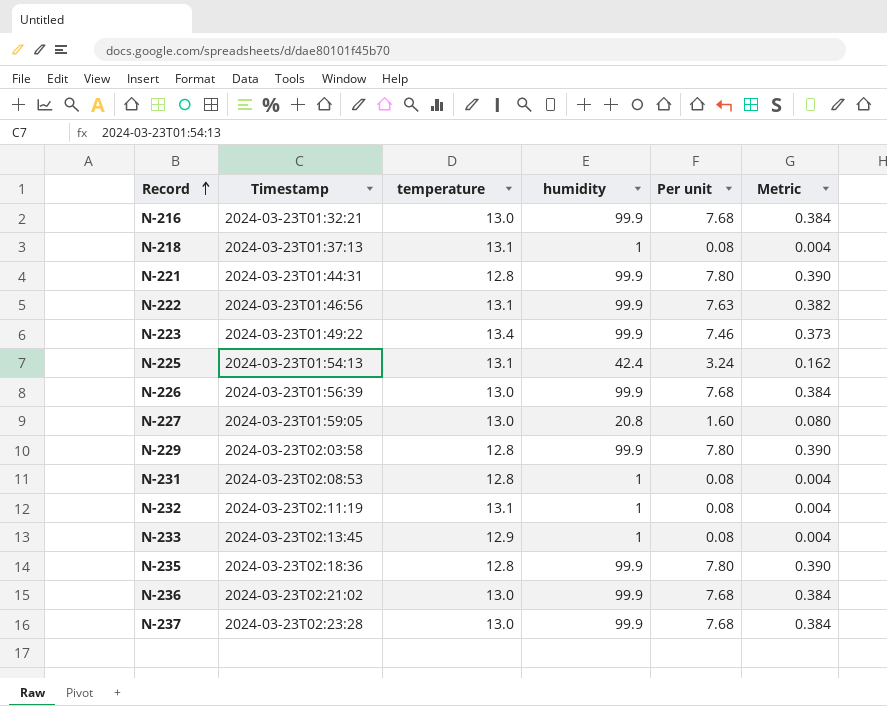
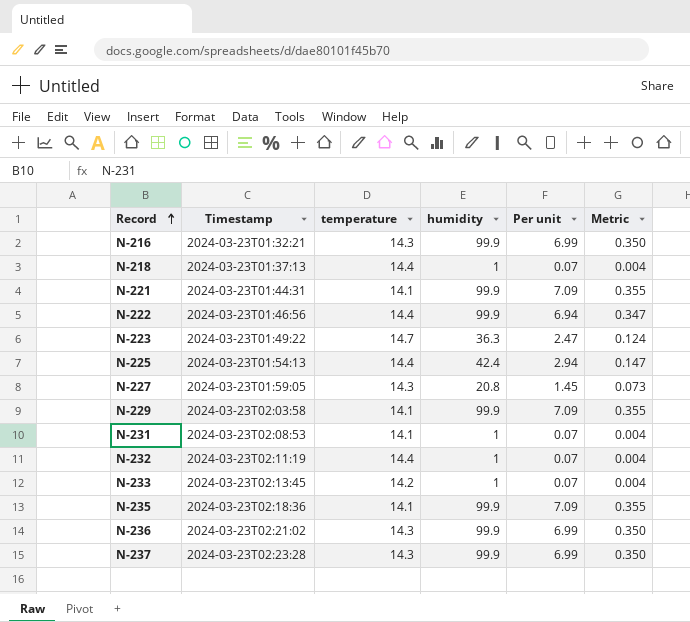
row N-226: 2024-03-23T01:56:39 | 13.0 | 99.9 | 7.68 | 0.384 -> none
N-216 | temperature: 13.0 -> 14.3
N-216 | Per unit: 7.68 -> 6.99
N-216 | Metric: 0.384 -> 0.350
N-218 | temperature: 13.1 -> 14.4
N-218 | Per unit: 0.08 -> 0.07
N-221 | temperature: 12.8 -> 14.1
N-221 | Per unit: 7.80 -> 7.09
N-221 | Metric: 0.390 -> 0.355
N-222 | temperature: 13.1 -> 14.4
N-222 | Per unit: 7.63 -> 6.94
N-222 | Metric: 0.382 -> 0.347
N-223 | temperature: 13.4 -> 14.7
N-223 | humidity: 99.9 -> 36.3
N-223 | Per unit: 7.46 -> 2.47
N-223 | Metric: 0.373 -> 0.124
N-225 | temperature: 13.1 -> 14.4
N-225 | Per unit: 3.24 -> 2.94
N-225 | Metric: 0.162 -> 0.147
N-227 | temperature: 13.0 -> 14.3
N-227 | Per unit: 1.60 -> 1.45
N-227 | Metric: 0.080 -> 0.073
N-229 | temperature: 12.8 -> 14.1
N-229 | Per unit: 7.80 -> 7.09
N-229 | Metric: 0.390 -> 0.355
N-231 | temperature: 12.8 -> 14.1
N-231 | Per unit: 0.08 -> 0.07
N-232 | temperature: 13.1 -> 14.4
N-232 | Per unit: 0.08 -> 0.07
N-233 | temperature: 12.9 -> 14.2
N-233 | Per unit: 0.08 -> 0.07
N-235 | temperature: 12.8 -> 14.1
N-235 | Per unit: 7.80 -> 7.09
N-235 | Metric: 0.390 -> 0.355
N-236 | temperature: 13.0 -> 14.3
N-236 | Per unit: 7.68 -> 6.99
N-236 | Metric: 0.384 -> 0.350
N-237 | temperature: 13.0 -> 14.3
N-237 | Per unit: 7.68 -> 6.99
N-237 | Metric: 0.384 -> 0.350

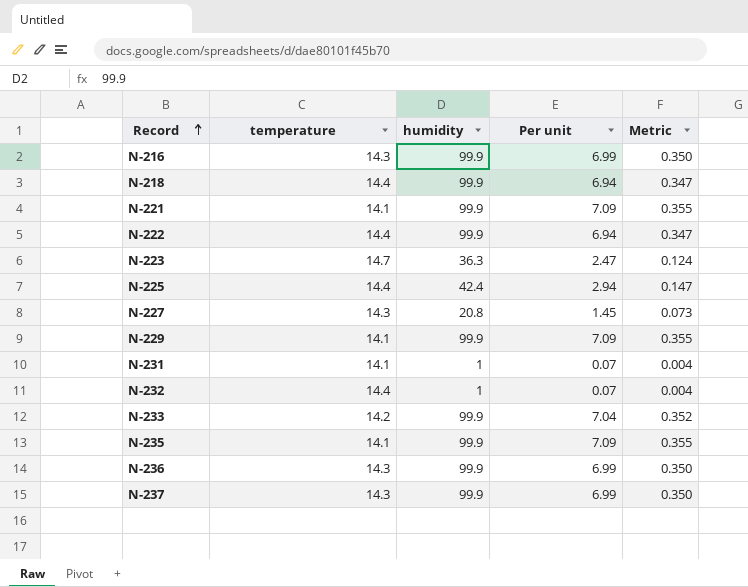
column Timestamp | position: 2 -> none
N-218 | humidity: 1 -> 99.9
N-218 | Per unit: 0.07 -> 6.94
N-218 | Metric: 0.004 -> 0.347
N-233 | humidity: 1 -> 99.9
N-233 | Per unit: 0.07 -> 7.04
N-233 | Metric: 0.004 -> 0.352

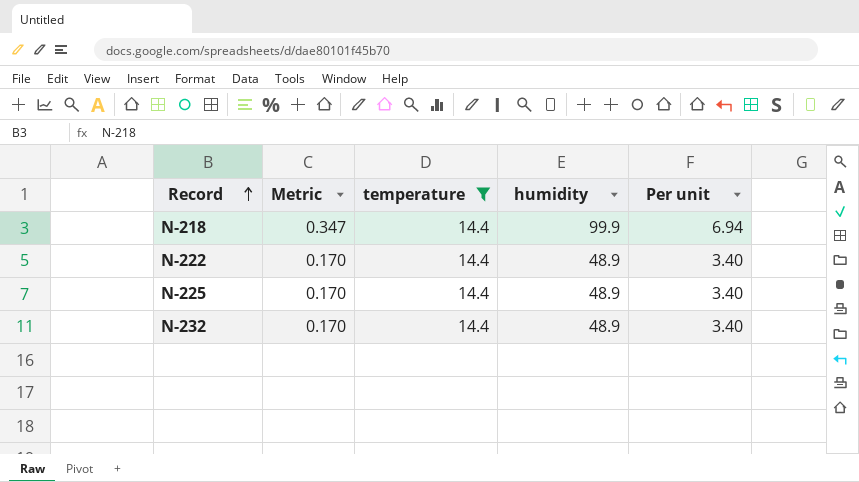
filter: none -> temperature = 14.4
column Metric | position: 5 -> 2
N-222 | Metric: 0.347 -> 0.170
N-222 | humidity: 99.9 -> 48.9
N-222 | Per unit: 6.94 -> 3.40
N-225 | Metric: 0.147 -> 0.170
N-225 | humidity: 42.4 -> 48.9
N-225 | Per unit: 2.94 -> 3.40
N-232 | Metric: 0.004 -> 0.170
N-232 | humidity: 1 -> 48.9
N-232 | Per unit: 0.07 -> 3.40

